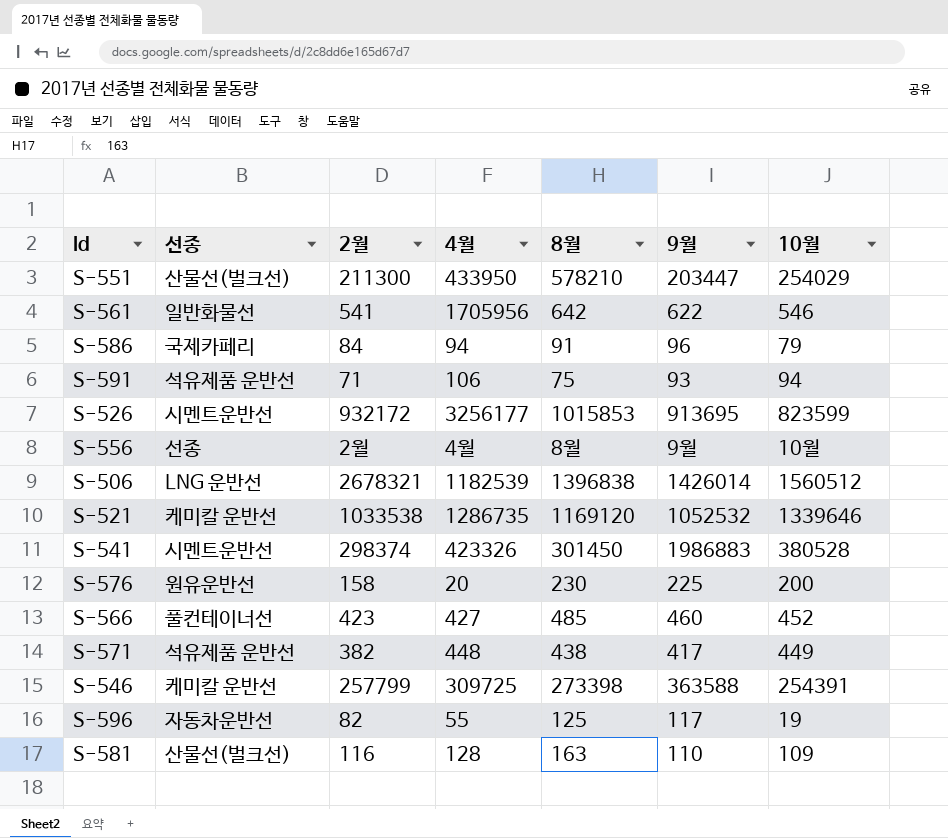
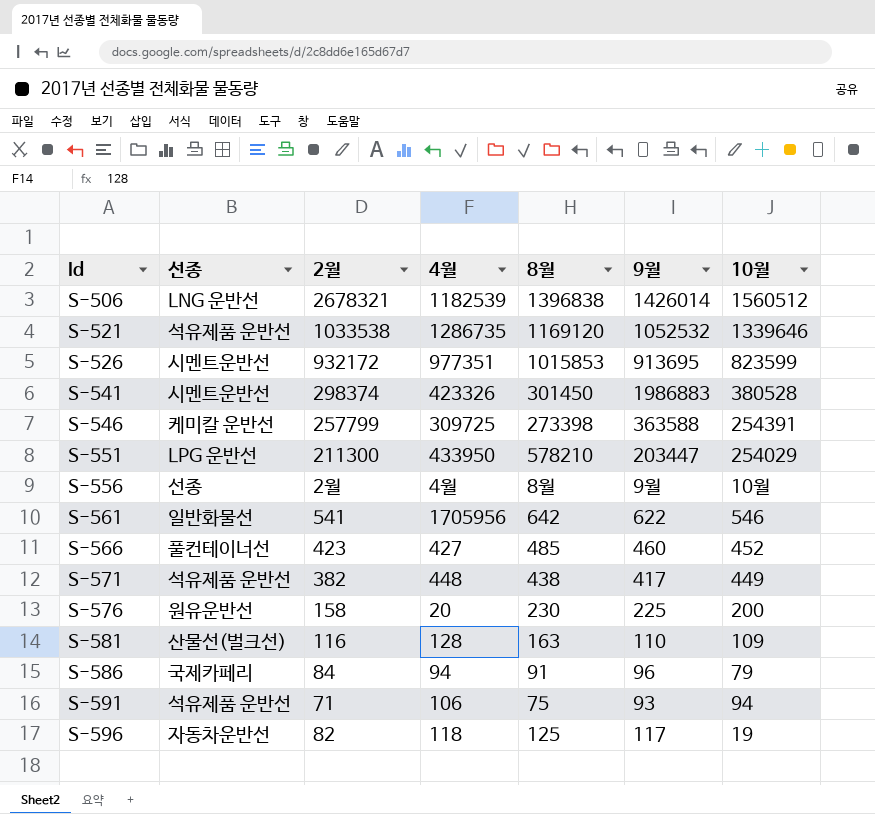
row order: none -> Id ascending
S-521 | 선종: 케미칼 운반선 -> 석유제품 운반선
S-526 | 4월: 3256177 -> 977351
S-551 | 선종: 산물선(벌크선) -> LPG 운반선
S-596 | 4월: 55 -> 118

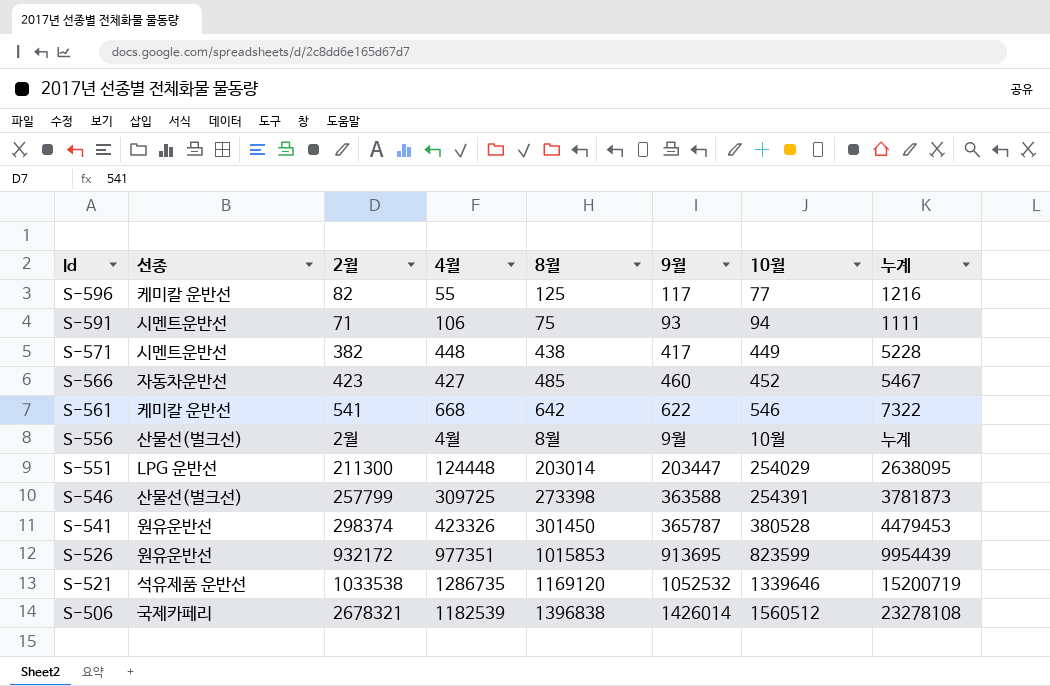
row order: Id ascending -> Id descending
column 누계 | position: none -> 8
row S-576: 원유운반선 | 158 | 20 | 230 | 225 | 200 -> none
row S-581: 산물선(벌크선) | 116 | 128 | 163 | 110 | 109 -> none
row S-586: 국제카페리 | 84 | 94 | 91 | 96 | 79 -> none
S-596 | 선종: 자동차운반선 -> 케미칼 운반선
S-596 | 4월: 118 -> 55
S-596 | 10월: 19 -> 77
S-591 | 선종: 석유제품 운반선 -> 시멘트운반선
S-571 | 선종: 석유제품 운반선 -> 시멘트운반선
S-566 | 선종: 풀컨테이너선 -> 자동차운반선
S-561 | 선종: 일반화물선 -> 케미칼 운반선
S-561 | 4월: 1705956 -> 668
S-556 | 선종: 선종 -> 산물선(벌크선)
S-551 | 4월: 433950 -> 124448
S-551 | 8월: 578210 -> 203014
S-546 | 선종: 케미칼 운반선 -> 산물선(벌크선)
S-541 | 선종: 시멘트운반선 -> 원유운반선
S-541 | 9월: 1986883 -> 365787
S-526 | 선종: 시멘트운반선 -> 원유운반선
S-506 | 선종: LNG 운반선 -> 국제카페리

